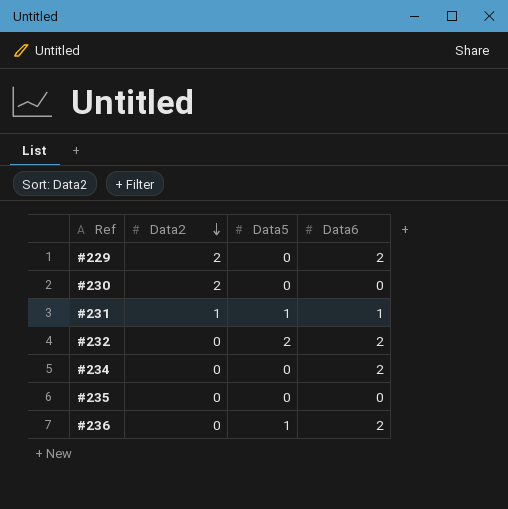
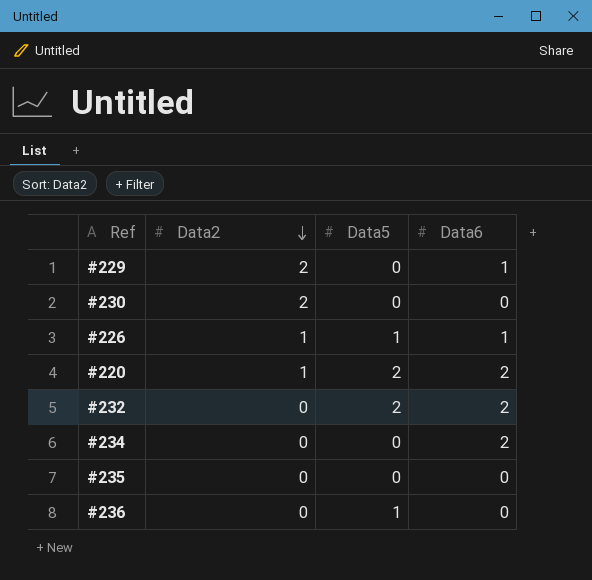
row #231: 1 | 1 | 1 -> none
#229 | Data6: 2 -> 1
row #226: none -> 1 | 1 | 1
row #220: none -> 1 | 2 | 2
#236 | Data6: 2 -> 0

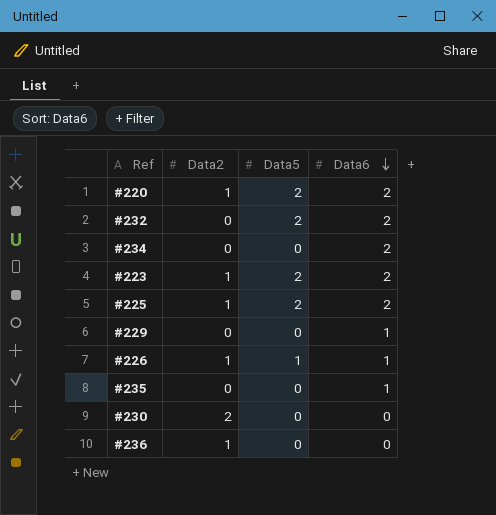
row order: Data2 descending -> Data6 descending
row #223: none -> 1 | 2 | 2
row #225: none -> 1 | 2 | 2
#229 | Data2: 2 -> 0
#235 | Data6: 0 -> 1
#236 | Data2: 0 -> 1
#236 | Data5: 1 -> 0

